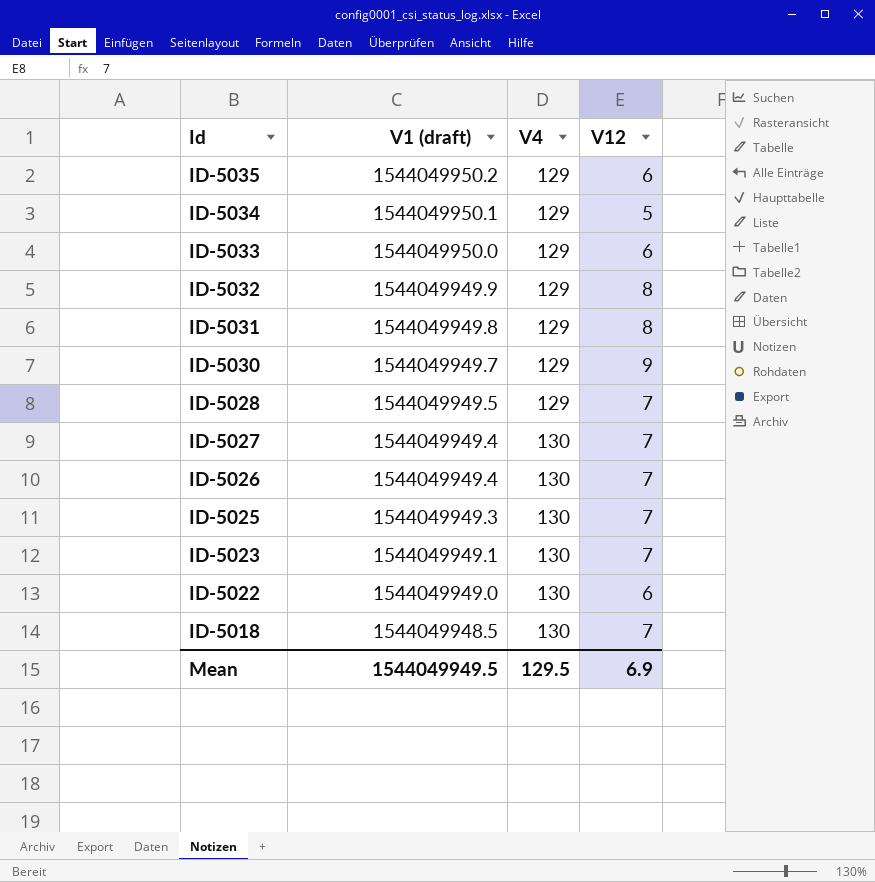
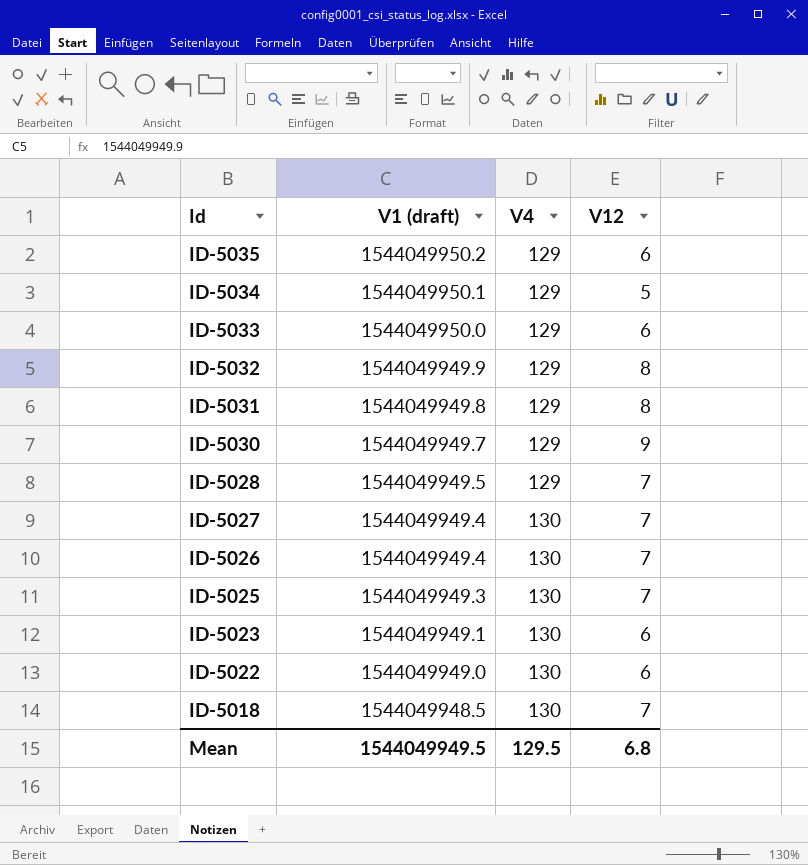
ID-5023 | V12: 7 -> 6
Mean | V12: 6.9 -> 6.8

